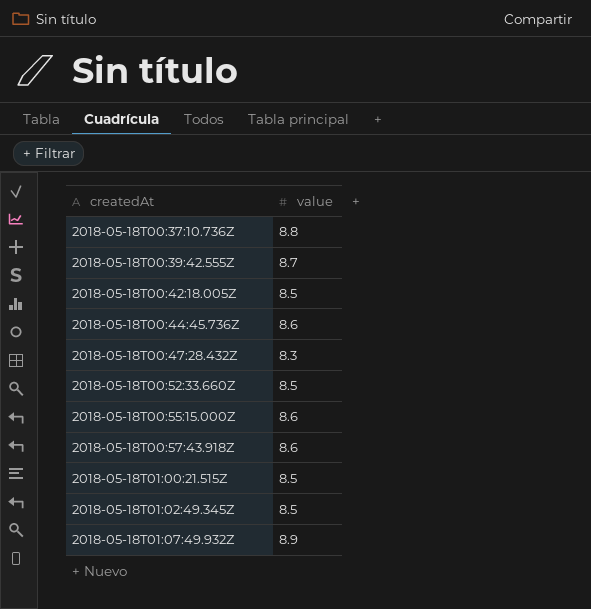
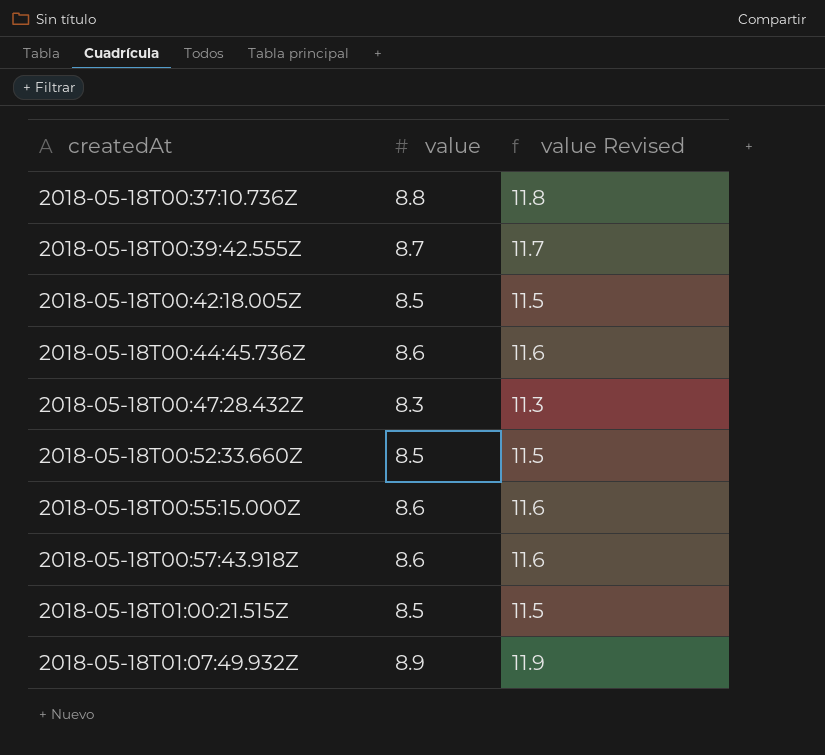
column value Revised | formula: none -> [value] + 3
row 2018-05-18T01:02:49.345Z: 8.5 -> none

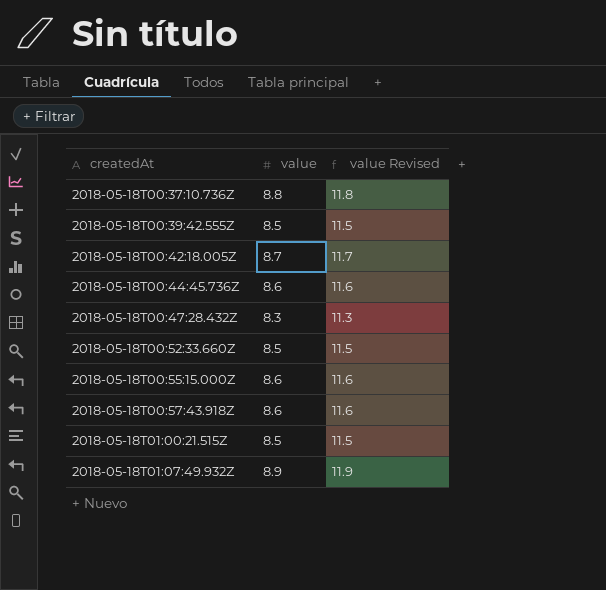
2018-05-18T00:39:42.555Z | value: 8.7 -> 8.5
2018-05-18T00:39:42.555Z | value Revised: 11.7 -> 11.5
2018-05-18T00:42:18.005Z | value: 8.5 -> 8.7
2018-05-18T00:42:18.005Z | value Revised: 11.5 -> 11.7

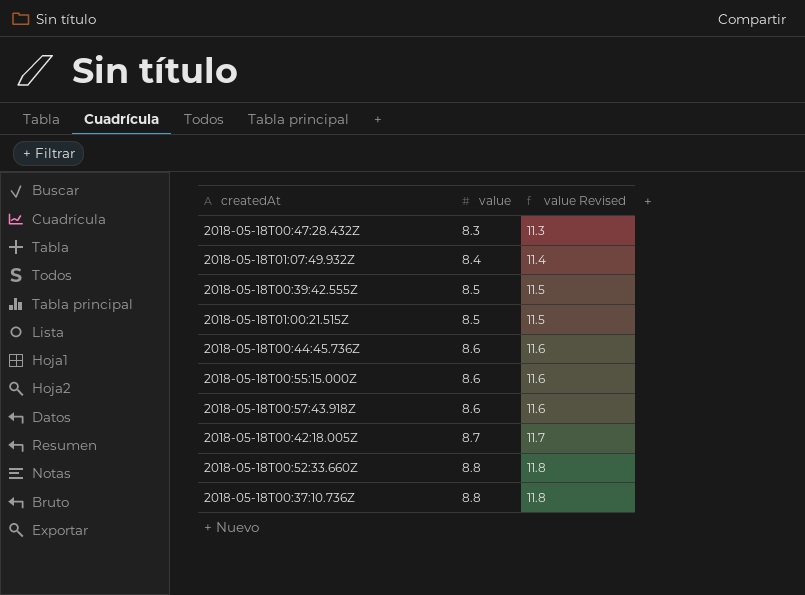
row order: createdAt ascending -> value ascending
2018-05-18T01:07:49.932Z | value: 8.9 -> 8.4
2018-05-18T01:07:49.932Z | value Revised: 11.9 -> 11.4
2018-05-18T00:52:33.660Z | value: 8.5 -> 8.8
2018-05-18T00:52:33.660Z | value Revised: 11.5 -> 11.8

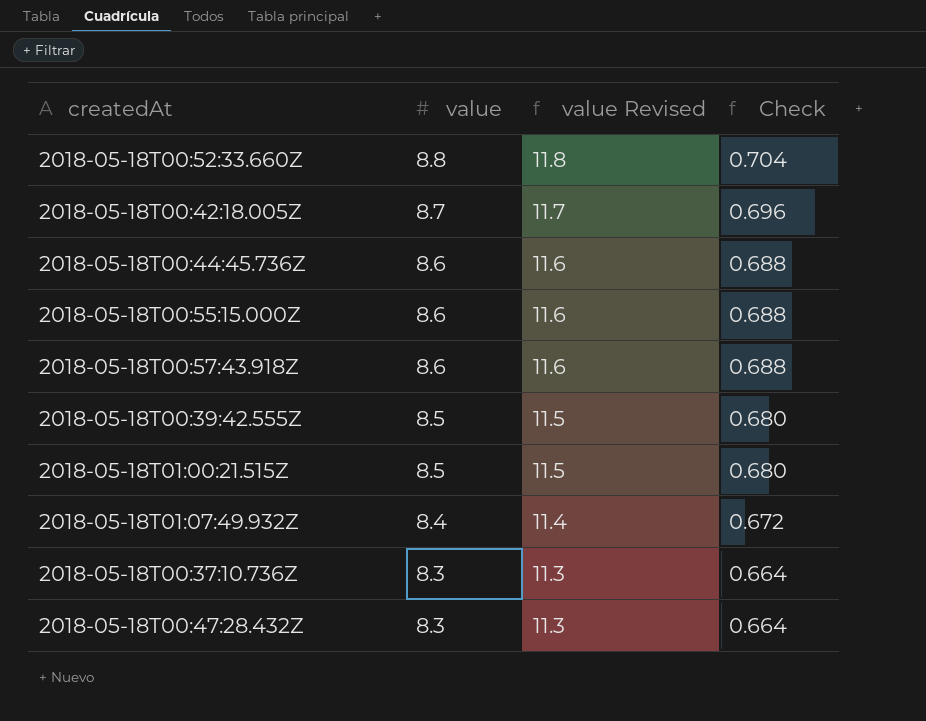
row order: value ascending -> value descending
column Check | formula: none -> [value] * 0.08
2018-05-18T00:37:10.736Z | value: 8.8 -> 8.3
2018-05-18T00:37:10.736Z | value Revised: 11.8 -> 11.3

